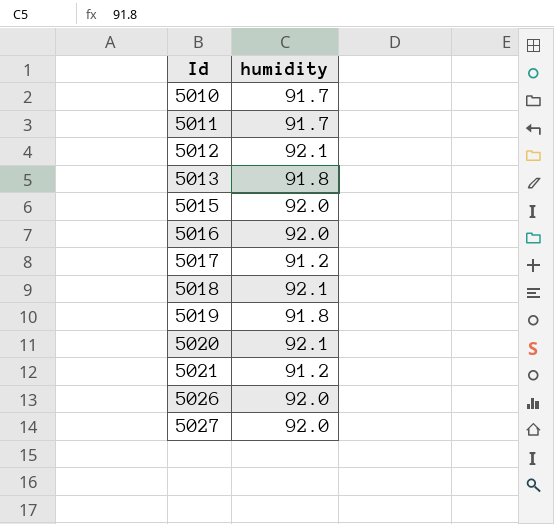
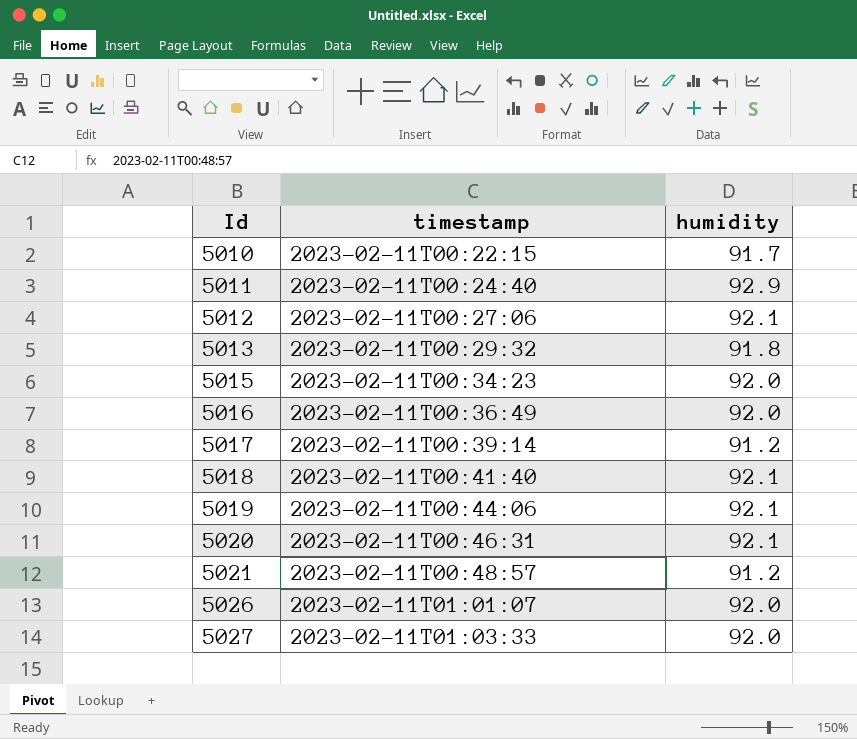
column timestamp | position: none -> 2
5011 | humidity: 91.7 -> 92.9
5019 | humidity: 91.8 -> 92.1

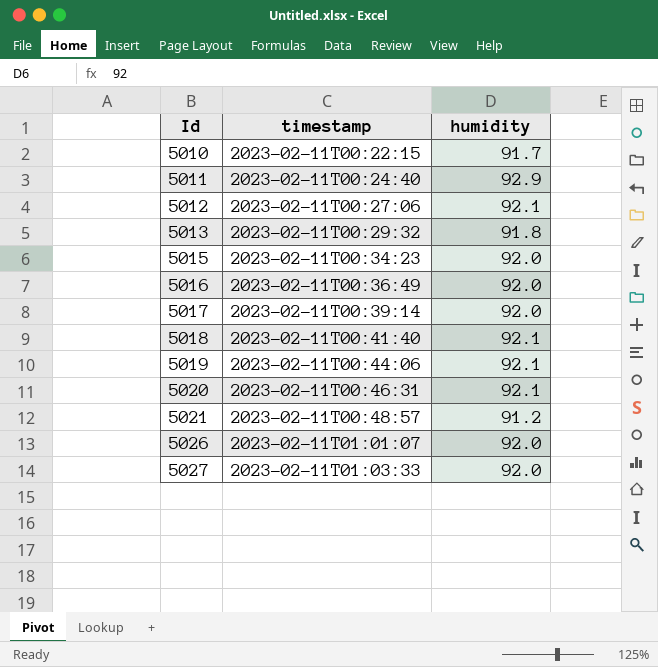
5017 | humidity: 91.2 -> 92.0

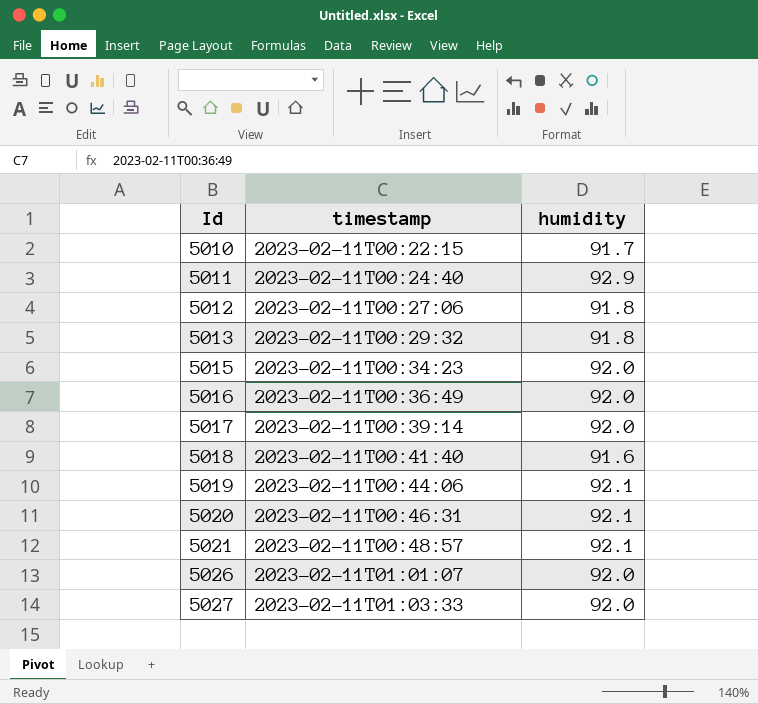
5012 | humidity: 92.1 -> 91.8
5018 | humidity: 92.1 -> 91.6
5021 | humidity: 91.2 -> 92.1

